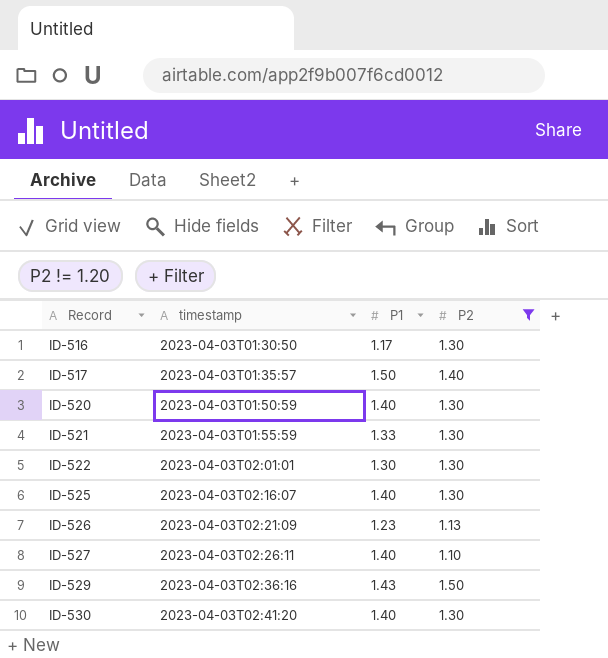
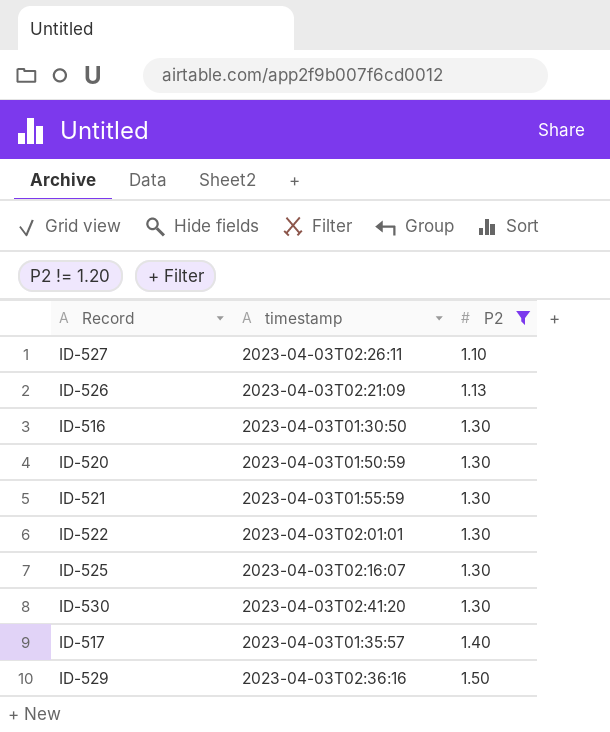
row order: Record ascending -> P2 ascending
column P1 | position: 3 -> none

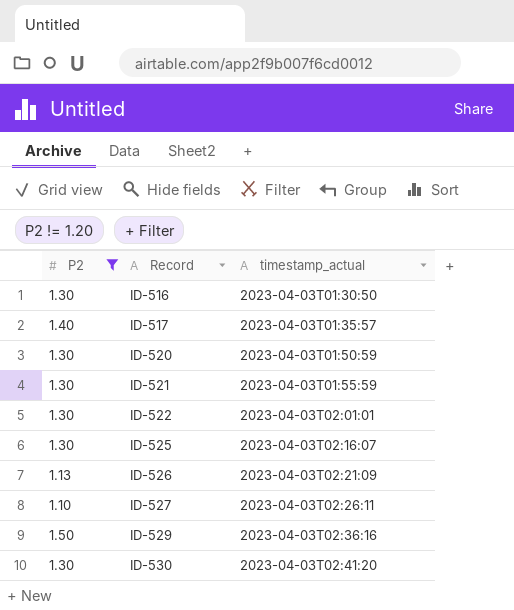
row order: P2 ascending -> Record ascending
column P2 | position: 3 -> 1
column name: timestamp -> timestamp_actual

